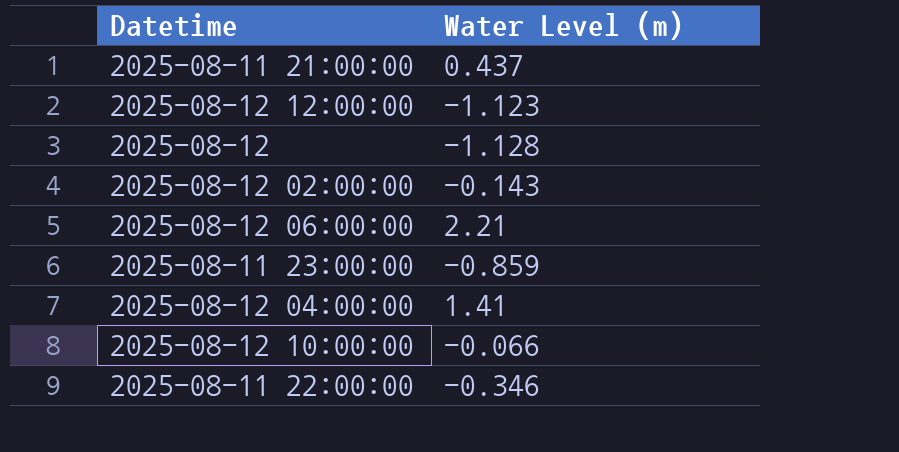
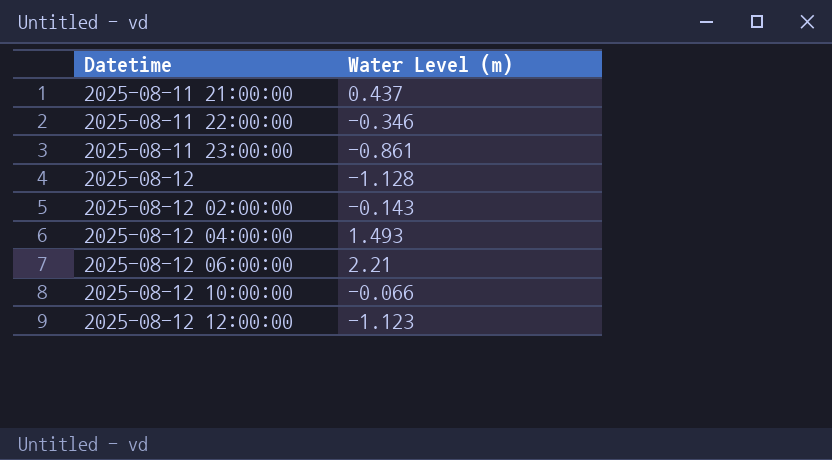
row order: none -> Datetime ascending
2025-08-11 23:00:00 | Water Level (m): -0.859 -> -0.861
2025-08-12 04:00:00 | Water Level (m): 1.41 -> 1.493

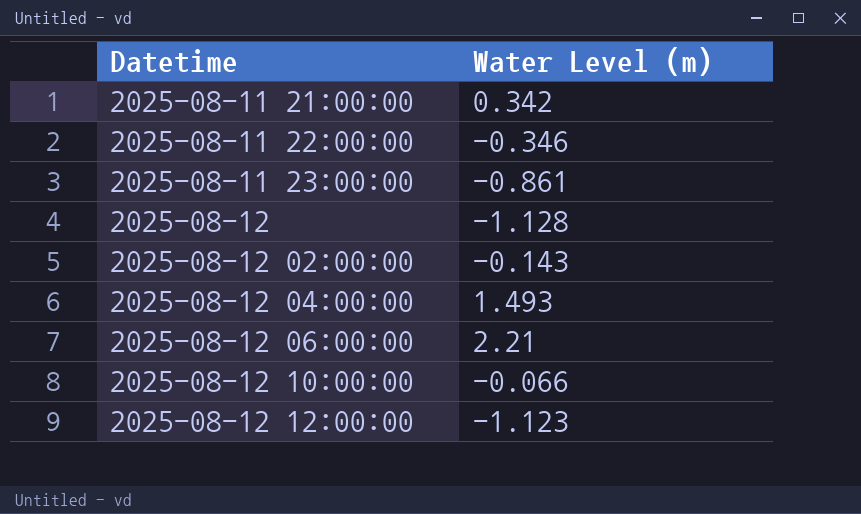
2025-08-11 21:00:00 | Water Level (m): 0.437 -> 0.342

